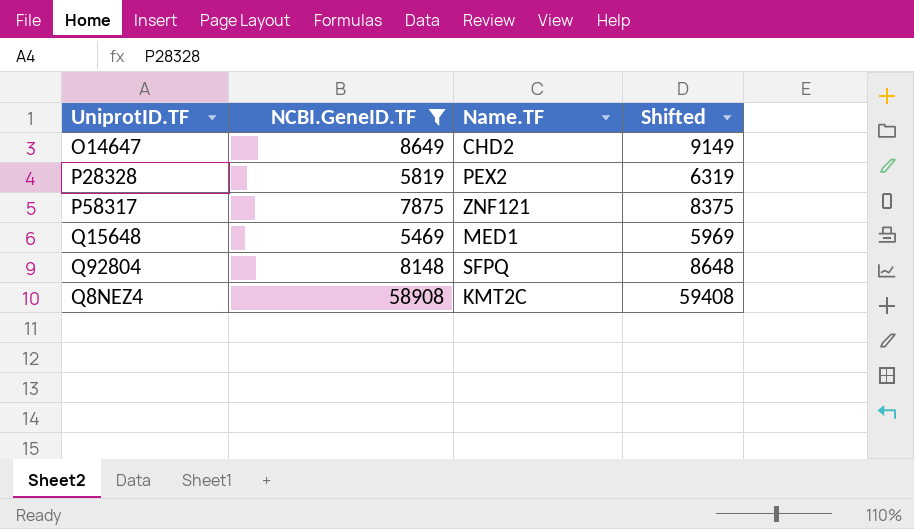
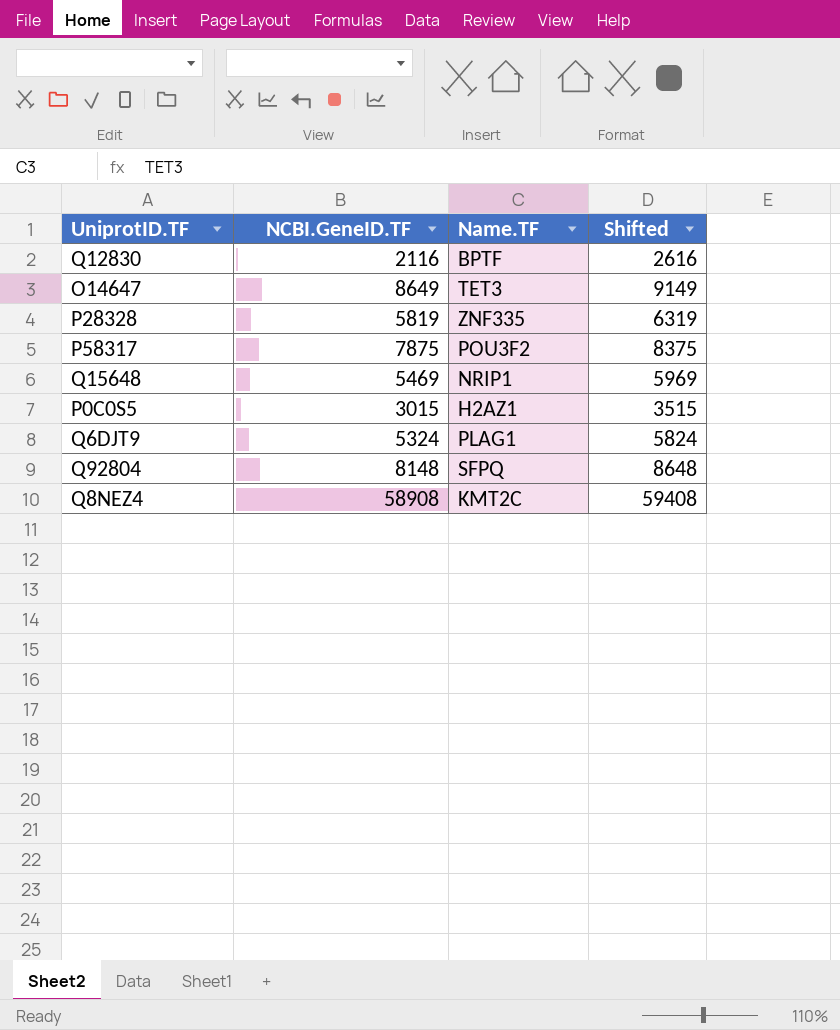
filter: NCBI.GeneID.TF >= 5469 -> none
O14647 | Name.TF: CHD2 -> TET3
P28328 | Name.TF: PEX2 -> ZNF335
P58317 | Name.TF: ZNF121 -> POU3F2
Q15648 | Name.TF: MED1 -> NRIP1

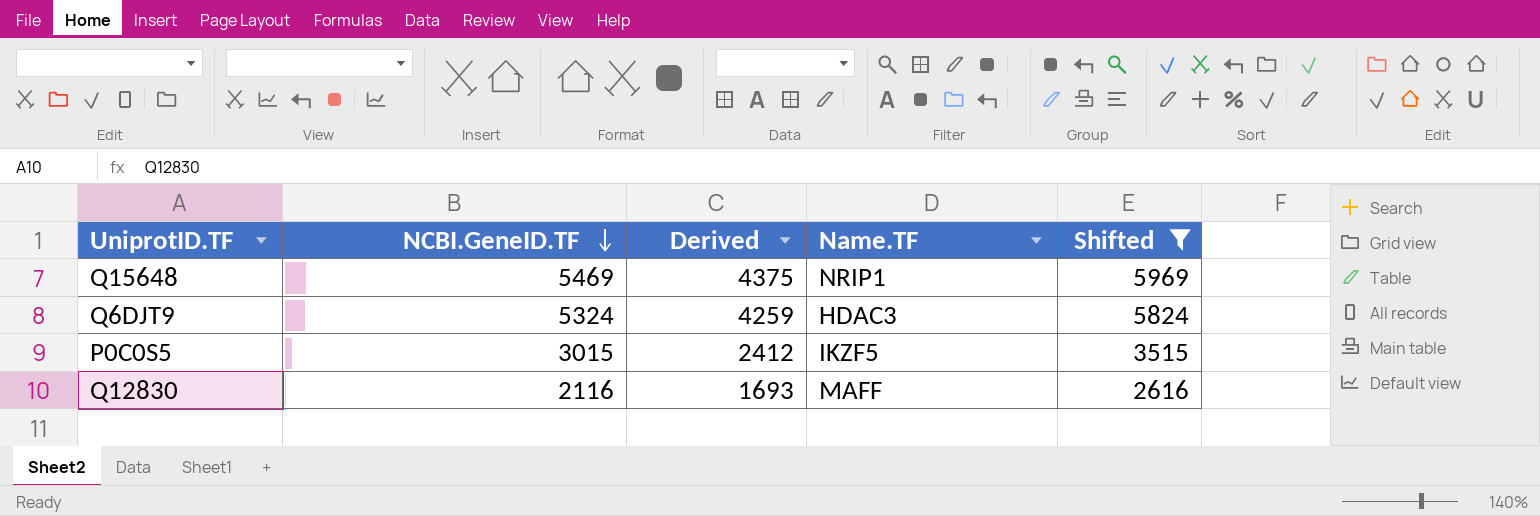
filter: none -> Shifted <= 5969
row order: none -> NCBI.GeneID.TF descending
column Derived | formula: none -> [NCBI.GeneID.TF] * 0.8
Q6DJT9 | Name.TF: PLAG1 -> HDAC3
P0C0S5 | Name.TF: H2AZ1 -> IKZF5
Q12830 | Name.TF: BPTF -> MAFF

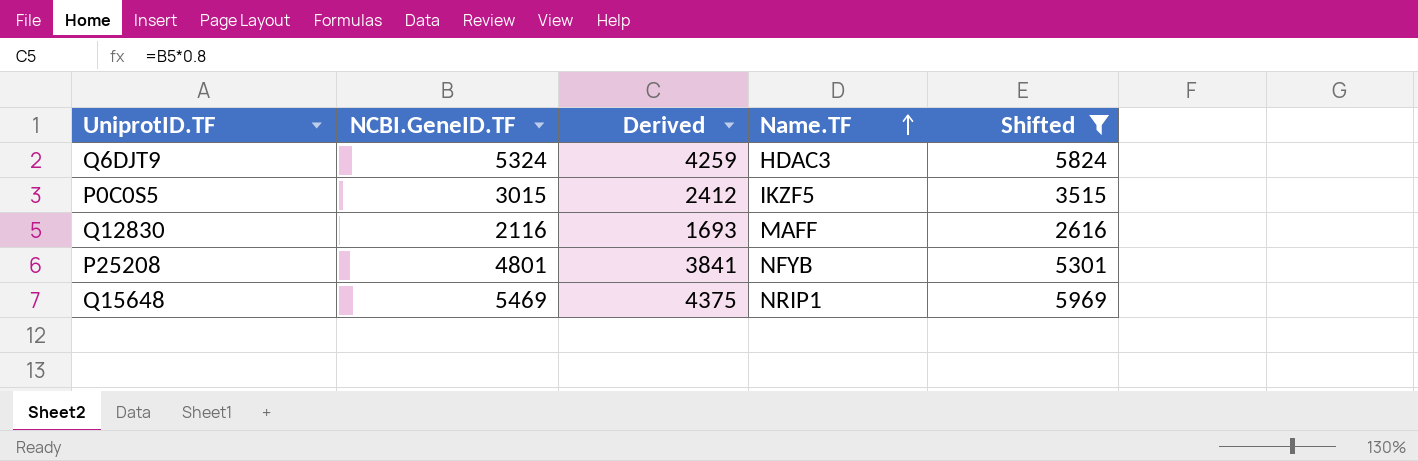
row order: NCBI.GeneID.TF descending -> Name.TF ascending
row P25208: none -> 4801 | 3841 | NFYB | 5301

